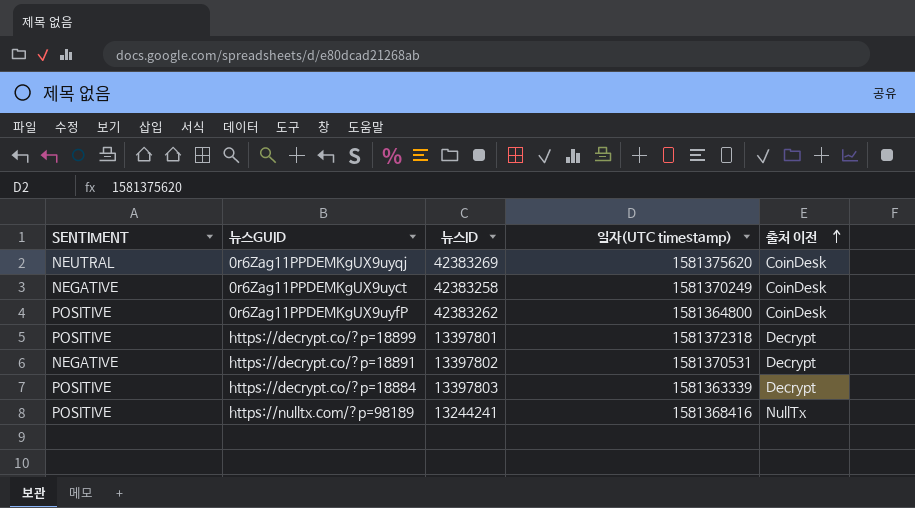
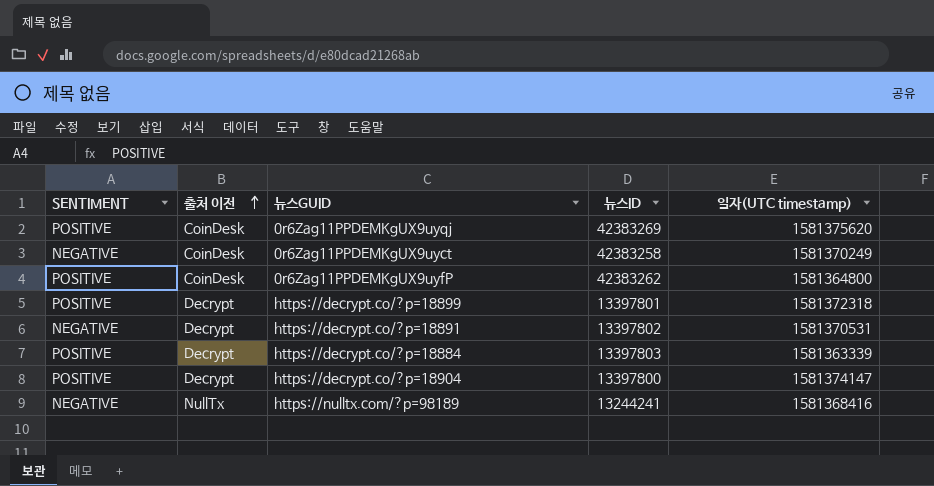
column 출처 이전 | position: 5 -> 2
0r6Zag11PPDEMKgUX9uyqj | SENTIMENT: NEUTRAL -> POSITIVE
row https://decrypt.co/?p=18904: none -> POSITIVE | Decrypt | 13397800 | 1581374147
https://nulltx.com/?p=98189 | SENTIMENT: POSITIVE -> NEGATIVE

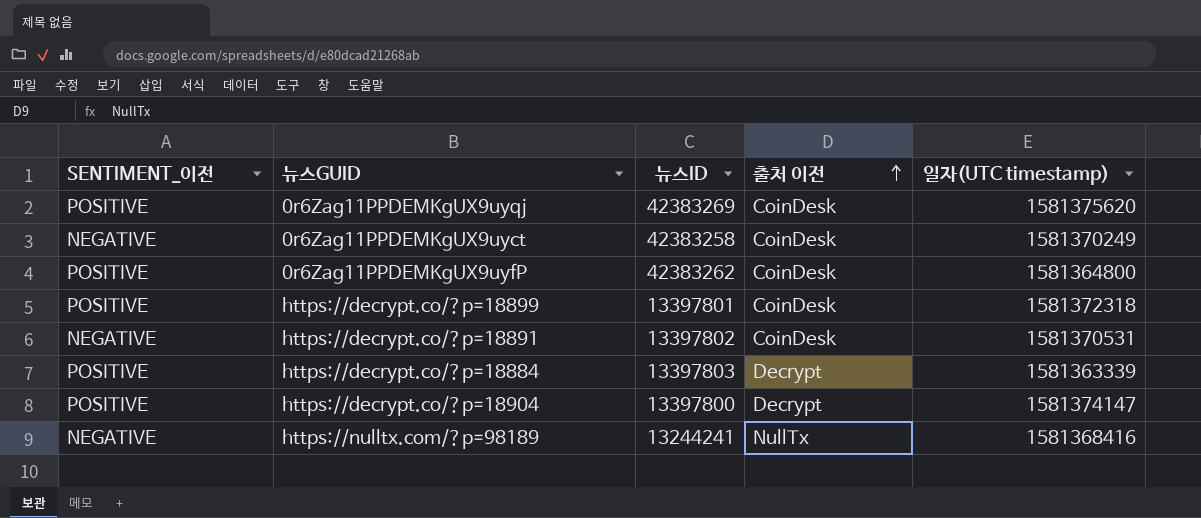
column name: SENTIMENT -> SENTIMENT_이전
column 출처 이전 | position: 2 -> 4
https://decrypt.co/?p=18899 | 출처 이전: Decrypt -> CoinDesk
https://decrypt.co/?p=18891 | 출처 이전: Decrypt -> CoinDesk

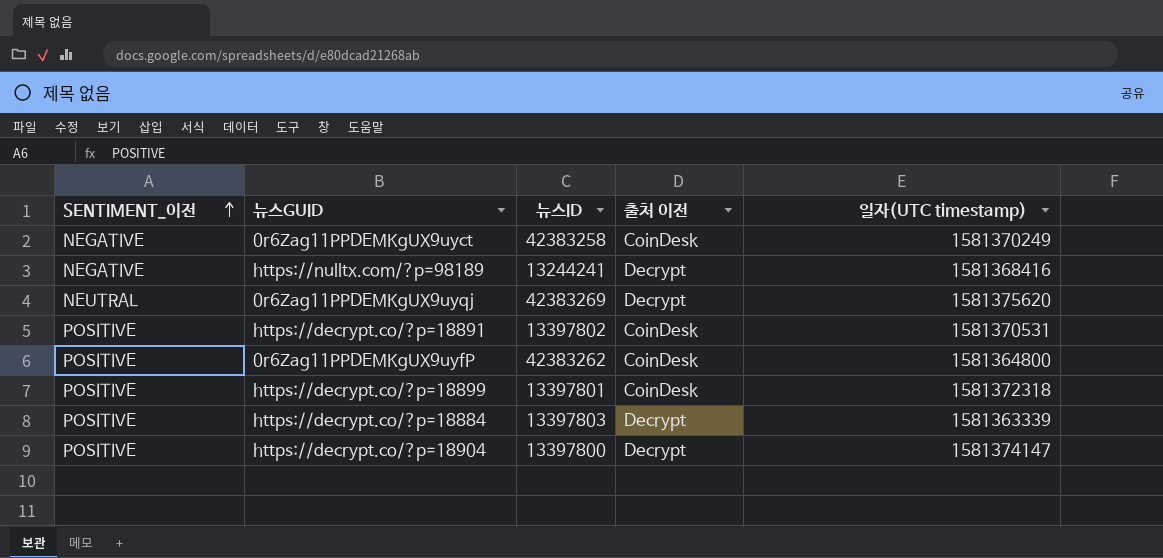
row order: 출처 이전 ascending -> SENTIMENT_이전 ascending
https://nulltx.com/?p=98189 | 출처 이전: NullTx -> Decrypt
0r6Zag11PPDEMKgUX9uyqj | SENTIMENT_이전: POSITIVE -> NEUTRAL
0r6Zag11PPDEMKgUX9uyqj | 출처 이전: CoinDesk -> Decrypt
https://decrypt.co/?p=18891 | SENTIMENT_이전: NEGATIVE -> POSITIVE

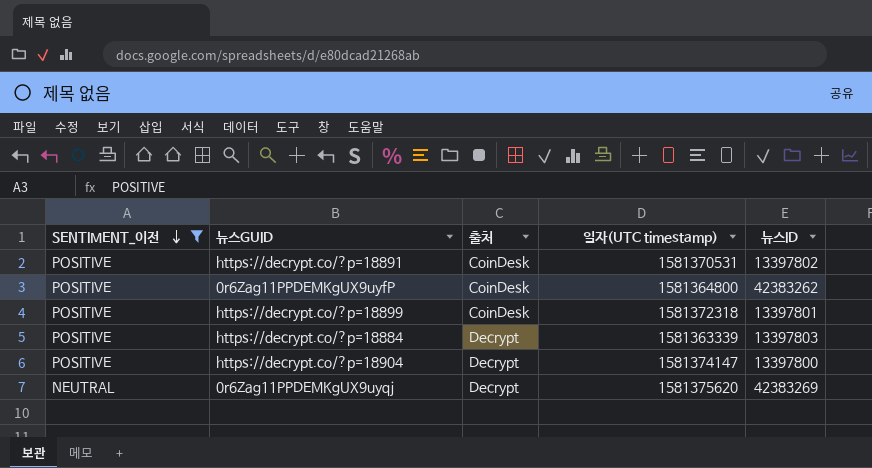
filter: none -> SENTIMENT_이전 != NEGATIVE
row order: SENTIMENT_이전 ascending -> SENTIMENT_이전 descending
column name: 출처 이전 -> 출처
column 뉴스ID | position: 3 -> 5

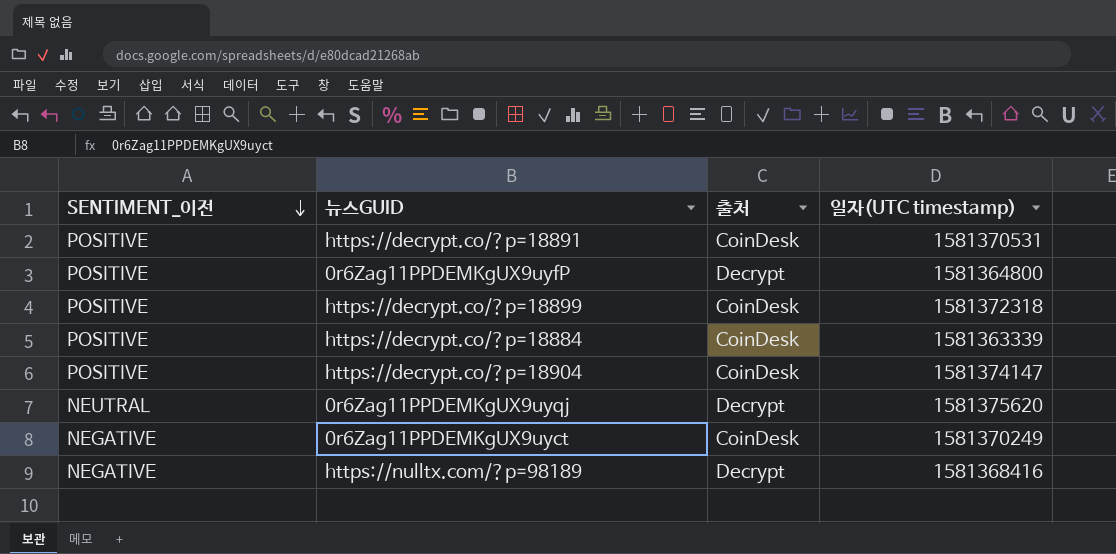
filter: SENTIMENT_이전 != NEGATIVE -> none
column 뉴스ID | position: 5 -> none
0r6Zag11PPDEMKgUX9uyfP | 출처: CoinDesk -> Decrypt
https://decrypt.co/?p=18884 | 출처: Decrypt -> CoinDesk
https://decrypt.co/?p=18904 | 출처: Decrypt -> CoinDesk

